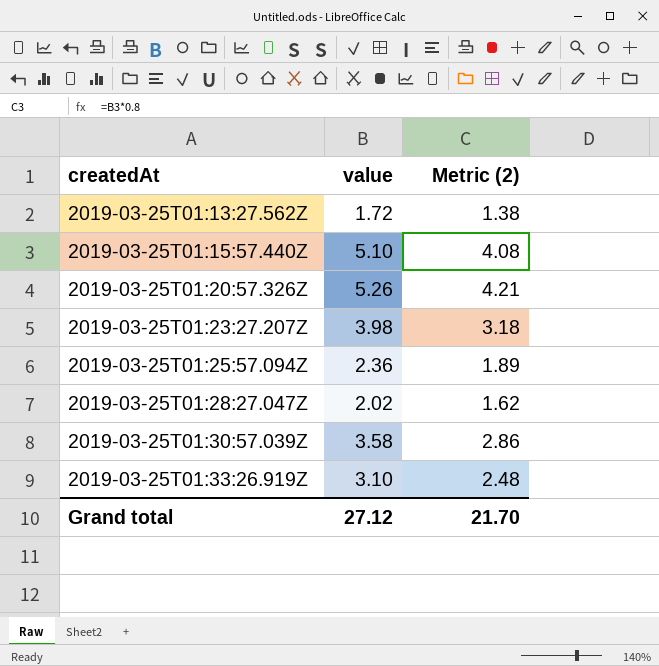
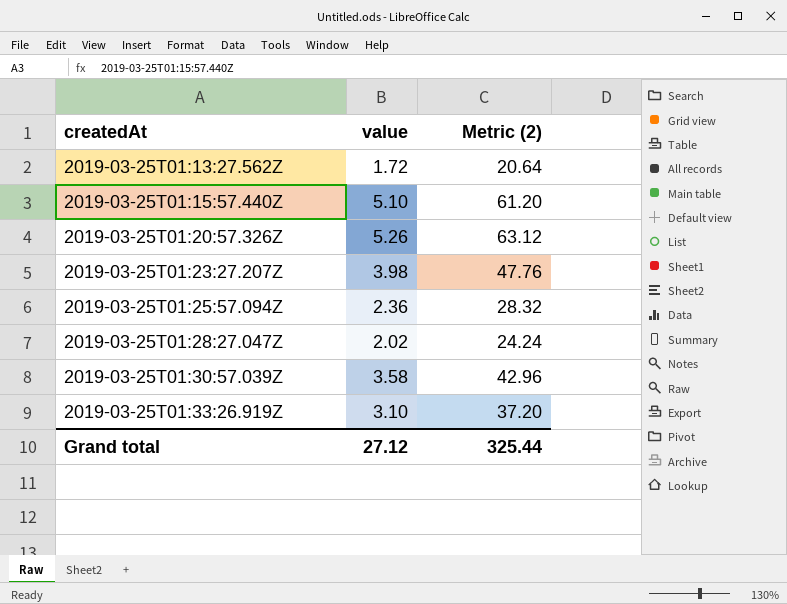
column Metric (2) | formula: [value] * 0.8 -> [value] * 12
Grand total | Metric (2): 21.70 -> 325.44

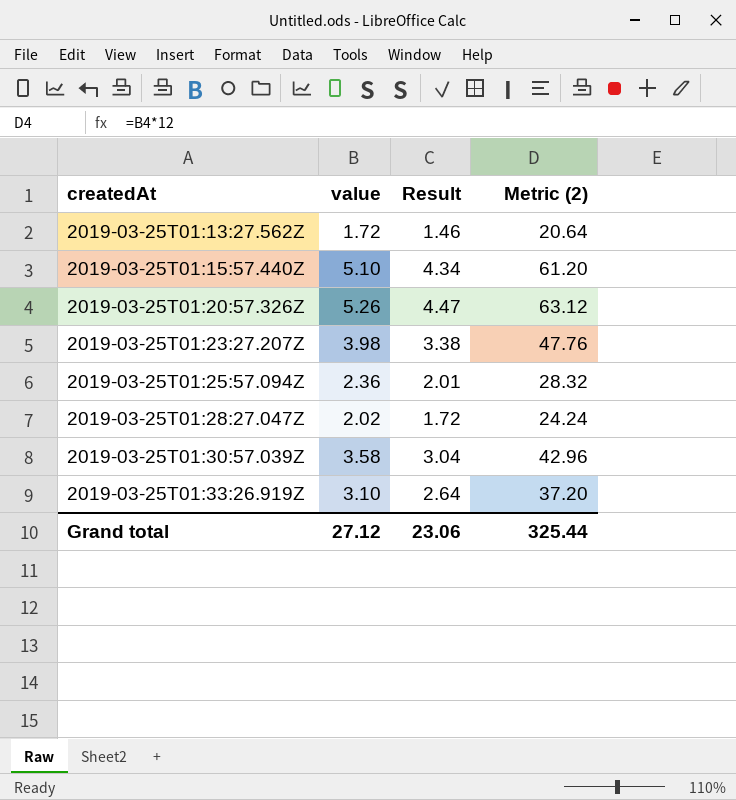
column Result | formula: none -> [value] * 0.85

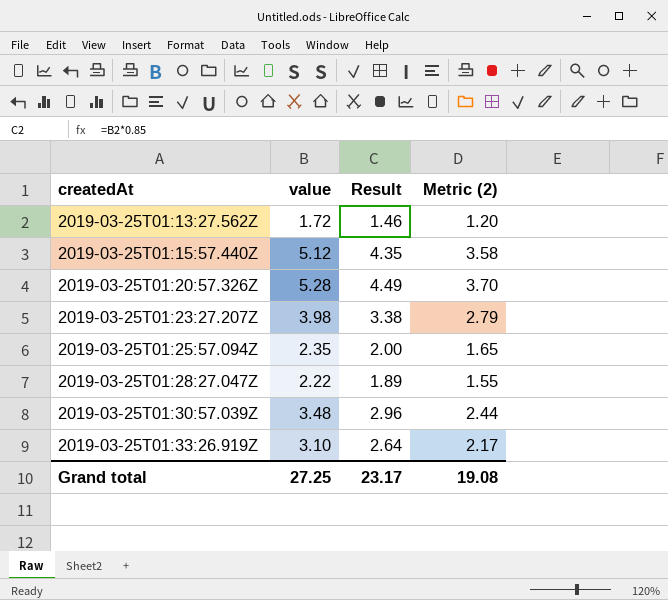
column Metric (2) | formula: [value] * 12 -> [value] * 0.7
2019-03-25T01:15:57.440Z | value: 5.10 -> 5.12
2019-03-25T01:15:57.440Z | Result: 4.34 -> 4.35
2019-03-25T01:20:57.326Z | value: 5.26 -> 5.28
2019-03-25T01:20:57.326Z | Result: 4.47 -> 4.49
2019-03-25T01:25:57.094Z | value: 2.36 -> 2.35
2019-03-25T01:25:57.094Z | Result: 2.01 -> 2.00
2019-03-25T01:28:27.047Z | value: 2.02 -> 2.22
2019-03-25T01:28:27.047Z | Result: 1.72 -> 1.89
2019-03-25T01:30:57.039Z | value: 3.58 -> 3.48
2019-03-25T01:30:57.039Z | Result: 3.04 -> 2.96
Grand total | value: 27.12 -> 27.25
Grand total | Result: 23.06 -> 23.17
Grand total | Metric (2): 325.44 -> 19.08

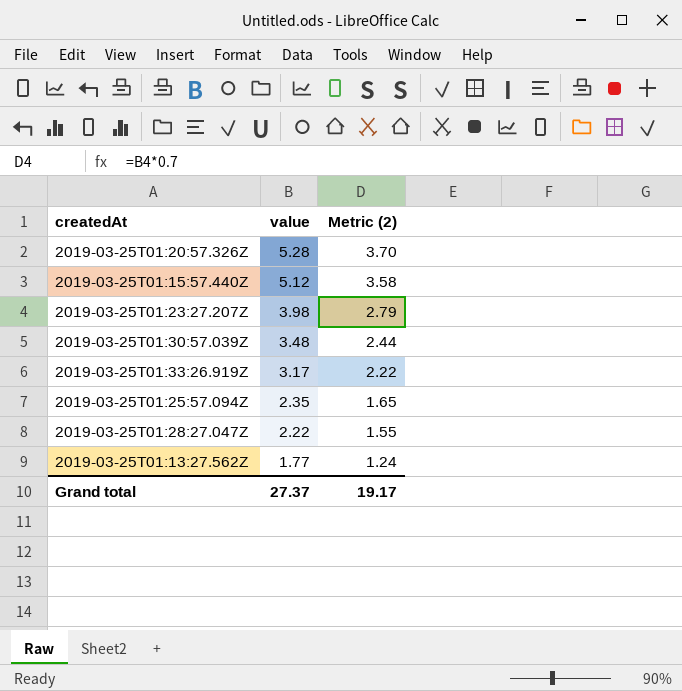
row order: createdAt ascending -> value descending
column Result | formula: [value] * 0.85 -> none
2019-03-25T01:33:26.919Z | value: 3.10 -> 3.17
2019-03-25T01:33:26.919Z | Metric (2): 2.17 -> 2.22
2019-03-25T01:13:27.562Z | value: 1.72 -> 1.77
2019-03-25T01:13:27.562Z | Metric (2): 1.20 -> 1.24
Grand total | value: 27.25 -> 27.37
Grand total | Metric (2): 19.08 -> 19.17

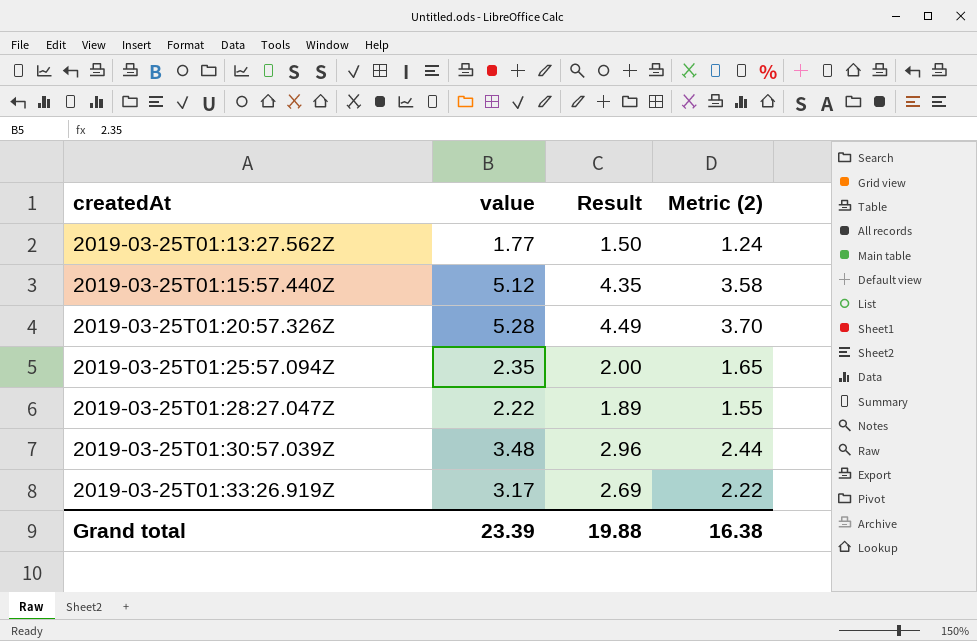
row order: value descending -> createdAt ascending
column Result | formula: none -> [value] * 0.85
row 2019-03-25T01:23:27.207Z: 3.98 | 2.79 -> none
Grand total | value: 27.37 -> 23.39
Grand total | Metric (2): 19.17 -> 16.38

